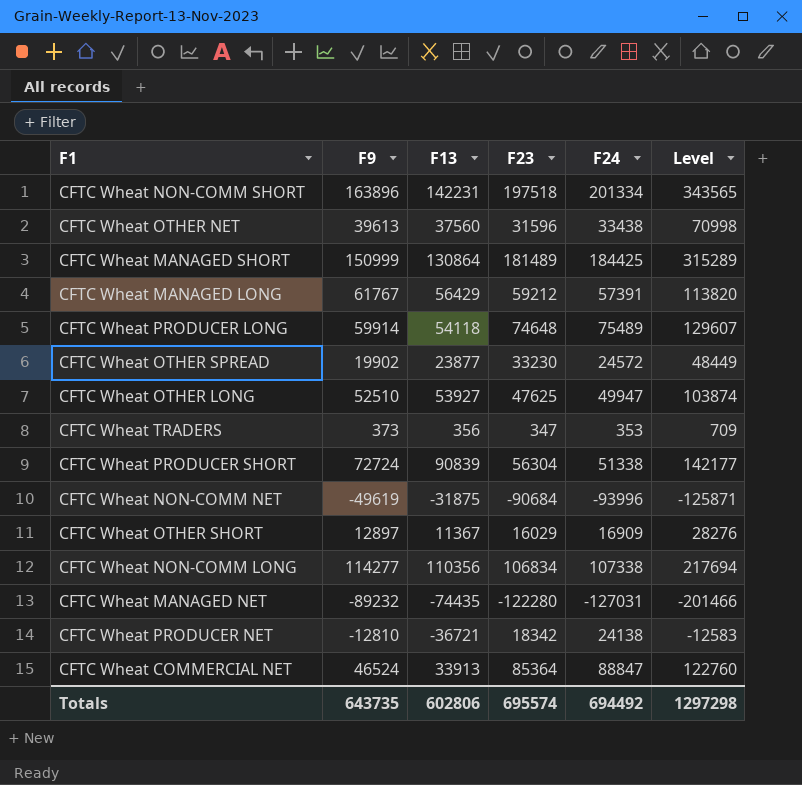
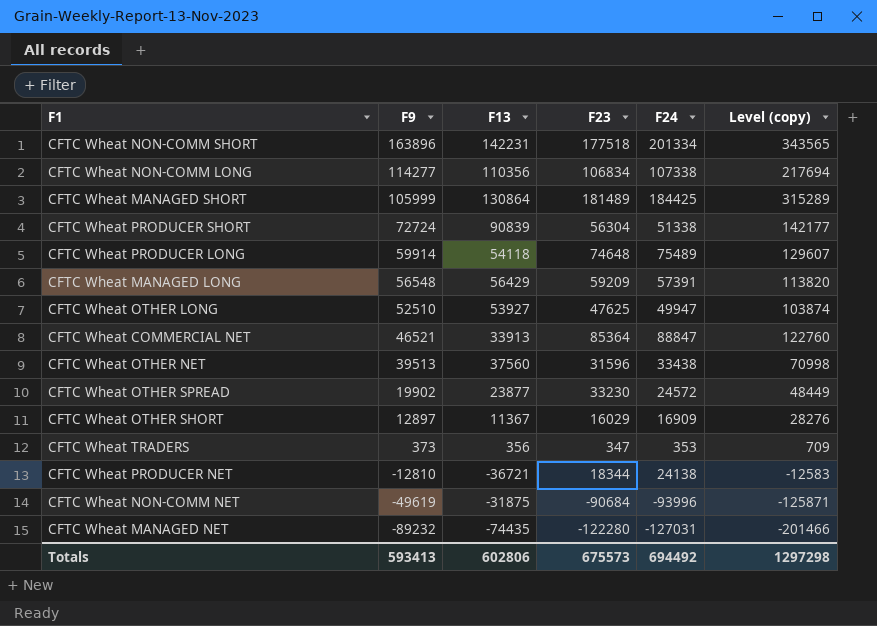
row order: none -> F9 descending
column name: Level -> Level (copy)
CFTC Wheat NON-COMM SHORT | F23: 197518 -> 177518
CFTC Wheat MANAGED SHORT | F9: 150999 -> 105999
CFTC Wheat MANAGED LONG | F9: 61767 -> 56548
CFTC Wheat MANAGED LONG | F23: 59212 -> 59209
CFTC Wheat COMMERCIAL NET | F9: 46524 -> 46521
CFTC Wheat OTHER NET | F9: 39613 -> 39513
CFTC Wheat PRODUCER NET | F23: 18342 -> 18344
Totals | F9: 643735 -> 593413
Totals | F23: 695574 -> 675573

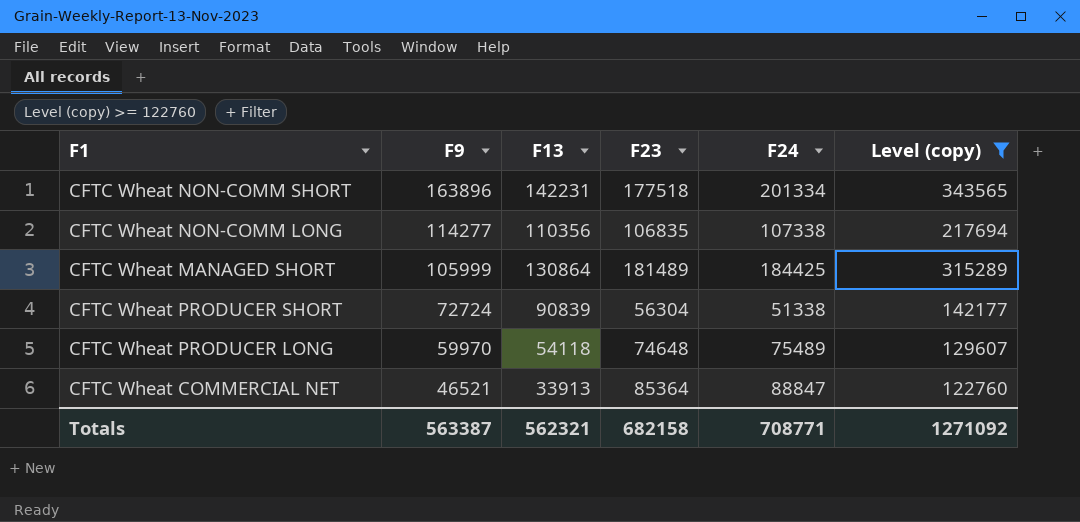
filter: none -> Level (copy) >= 122760
CFTC Wheat NON-COMM LONG | F23: 106834 -> 106835
CFTC Wheat PRODUCER LONG | F9: 59914 -> 59970
Totals | F9: 593413 -> 563387
Totals | F13: 602806 -> 562321
Totals | F23: 675573 -> 682158
Totals | F24: 694492 -> 708771
Totals | Level (copy): 1297298 -> 1271092

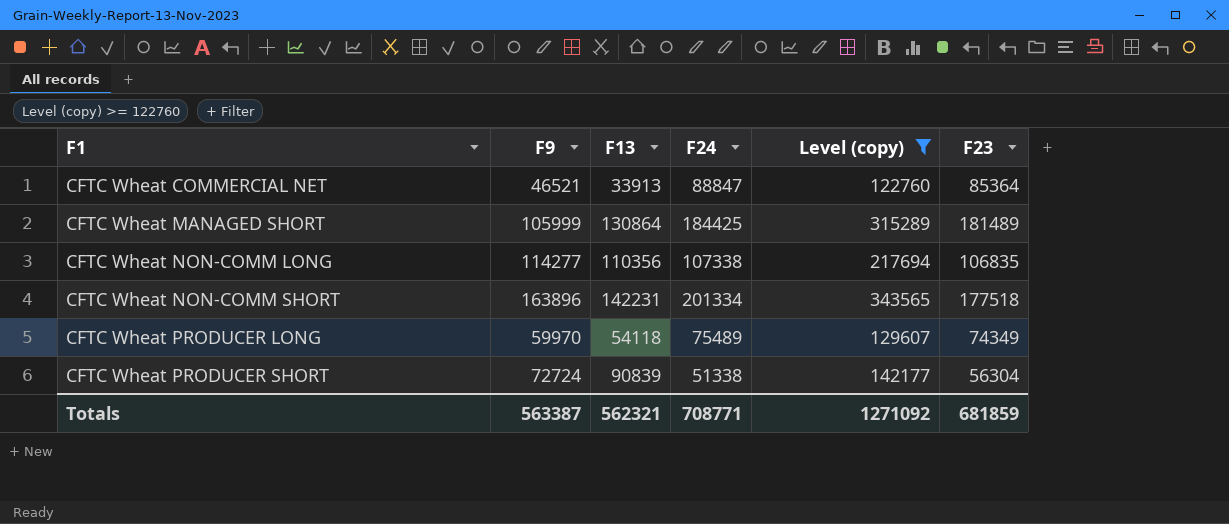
row order: F9 descending -> F1 ascending
column F23 | position: 4 -> 6
CFTC Wheat PRODUCER LONG | F23: 74648 -> 74349
Totals | F23: 682158 -> 681859

